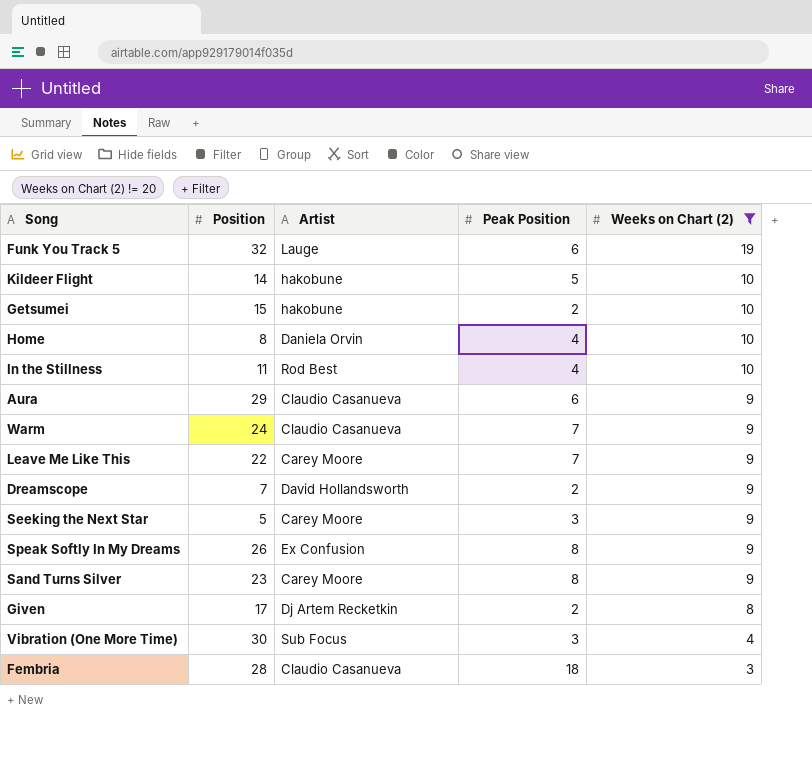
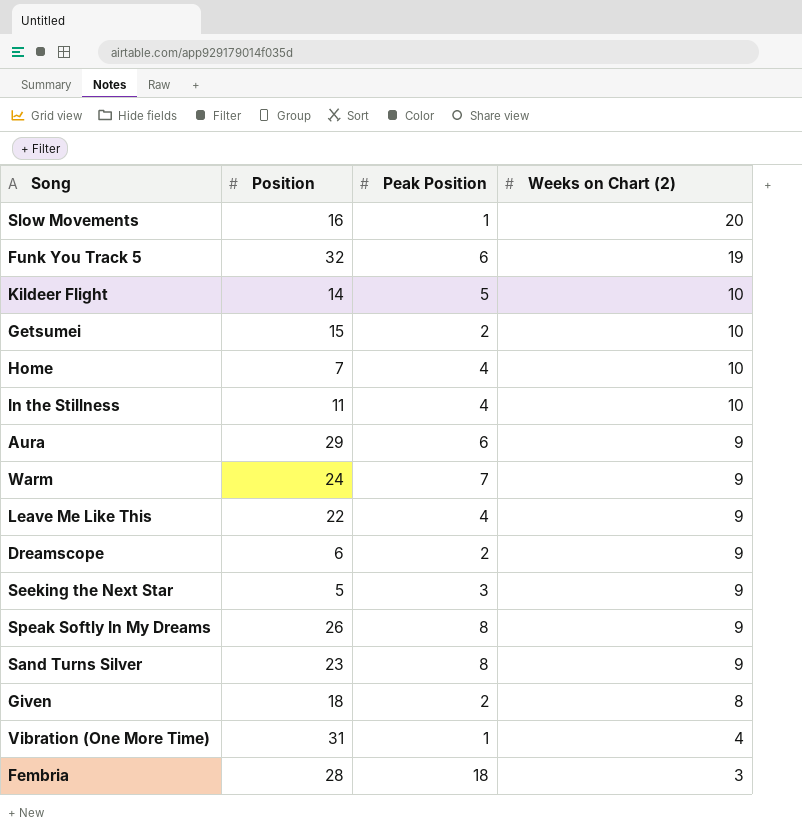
filter: Weeks on Chart (2) != 20 -> none
column Artist | position: 3 -> none
Home | Position: 8 -> 7
Leave Me Like This | Peak Position: 7 -> 4
Dreamscope | Position: 7 -> 6
Given | Position: 17 -> 18
Vibration (One More Time) | Position: 30 -> 31
Vibration (One More Time) | Peak Position: 3 -> 1

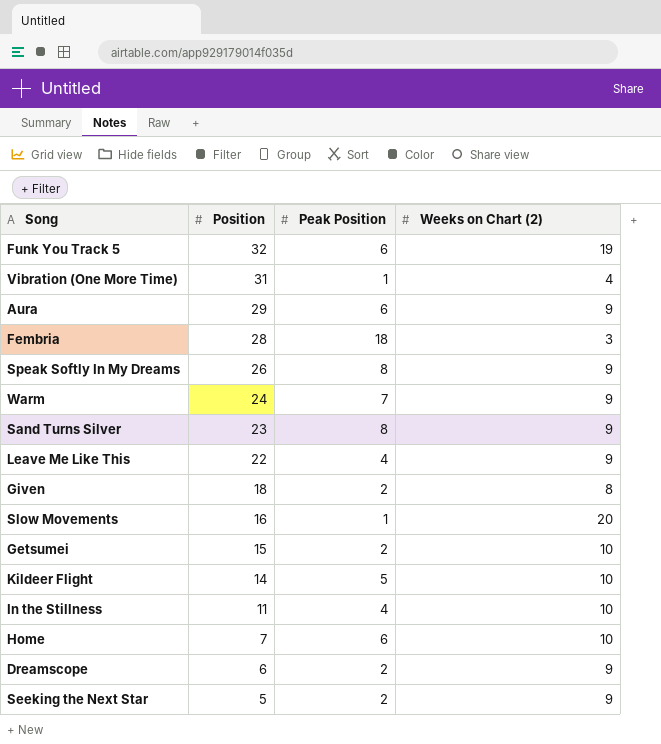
row order: Weeks on Chart (2) descending -> Position descending
Home | Peak Position: 4 -> 6
Seeking the Next Star | Peak Position: 3 -> 2

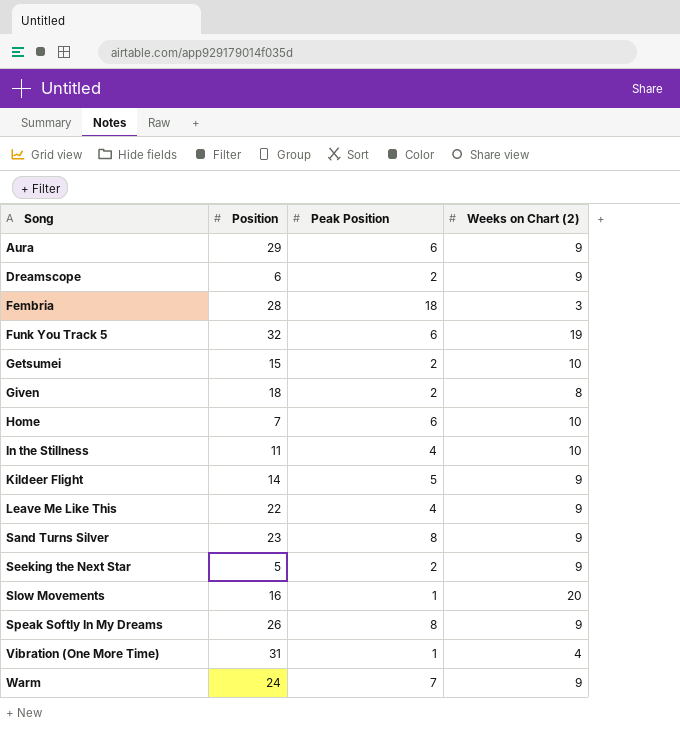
row order: Position descending -> Song ascending
Kildeer Flight | Weeks on Chart (2): 10 -> 9

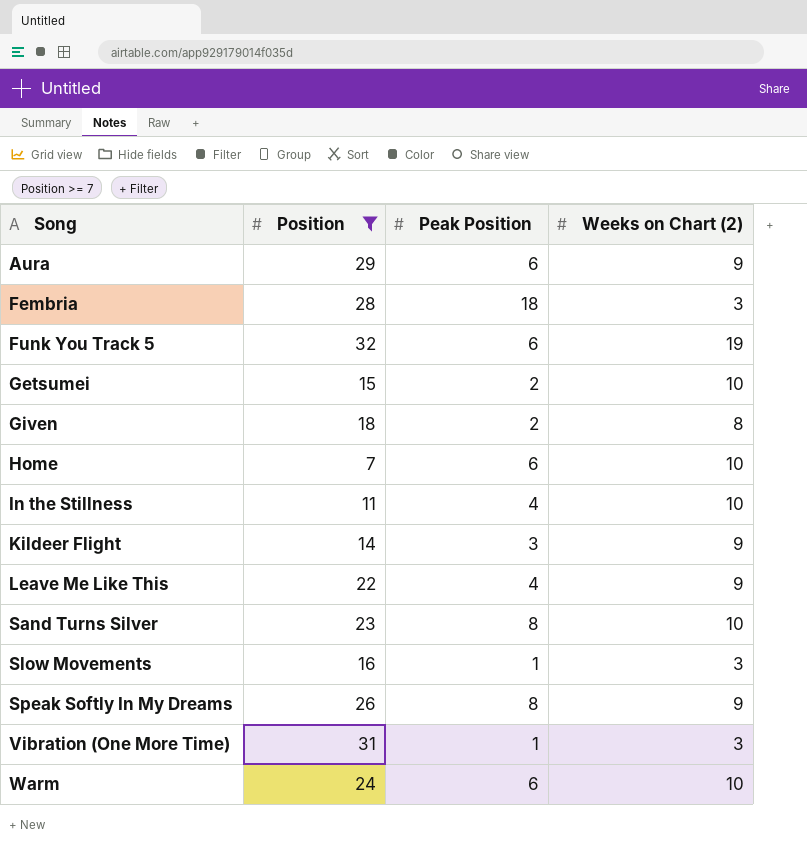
filter: none -> Position >= 7
Kildeer Flight | Peak Position: 5 -> 3
Sand Turns Silver | Weeks on Chart (2): 9 -> 10
Slow Movements | Weeks on Chart (2): 20 -> 3
Vibration (One More Time) | Weeks on Chart (2): 4 -> 3
Warm | Peak Position: 7 -> 6
Warm | Weeks on Chart (2): 9 -> 10

